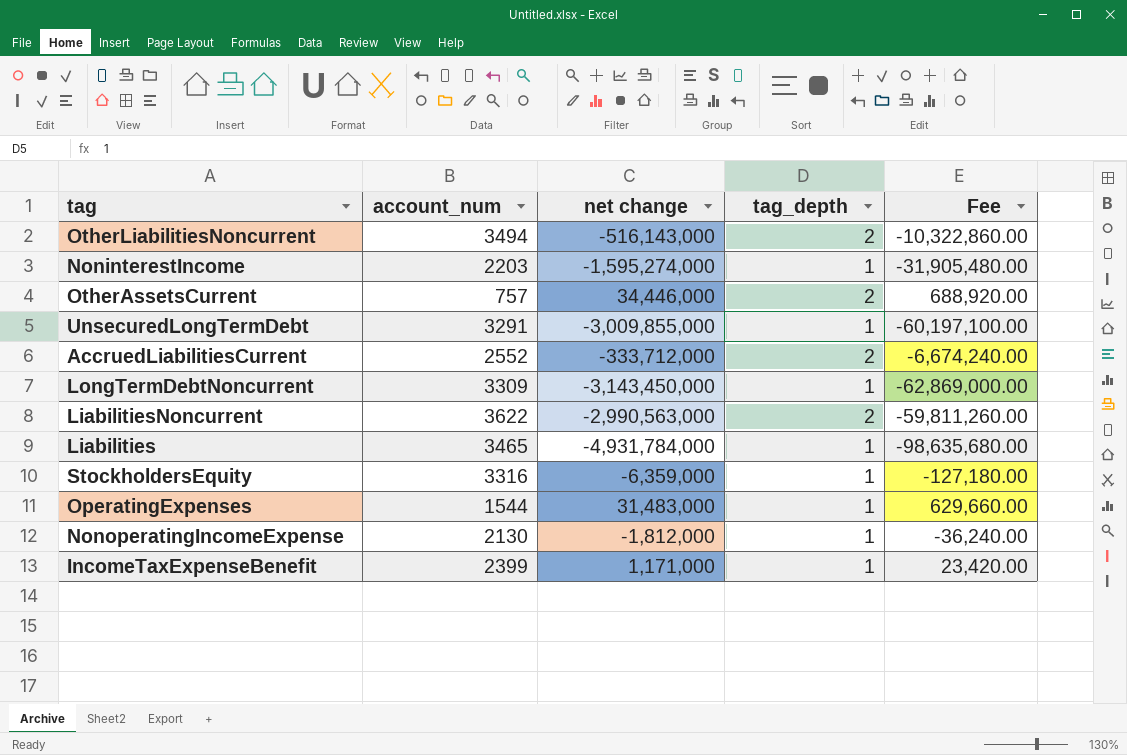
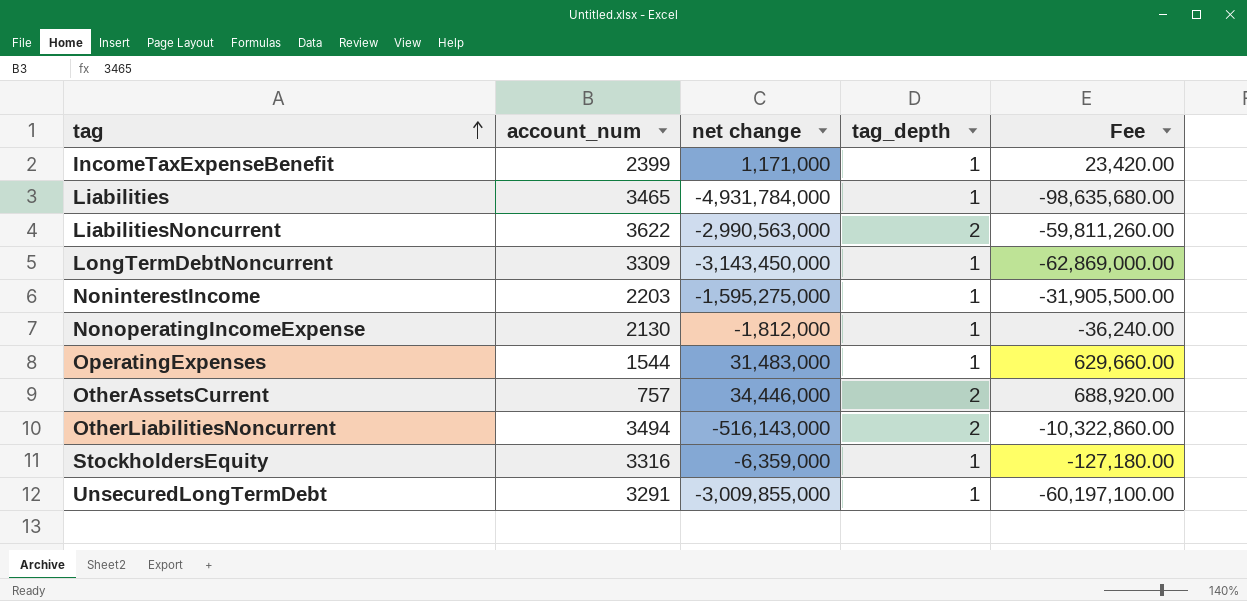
row order: none -> tag ascending
row AccruedLiabilitiesCurrent: 2552 | -333,712,000 | 2 | -6,674,240.00 -> none
NoninterestIncome | net change: -1,595,274,000 -> -1,595,275,000
NoninterestIncome | Fee: -31,905,480.00 -> -31,905,500.00

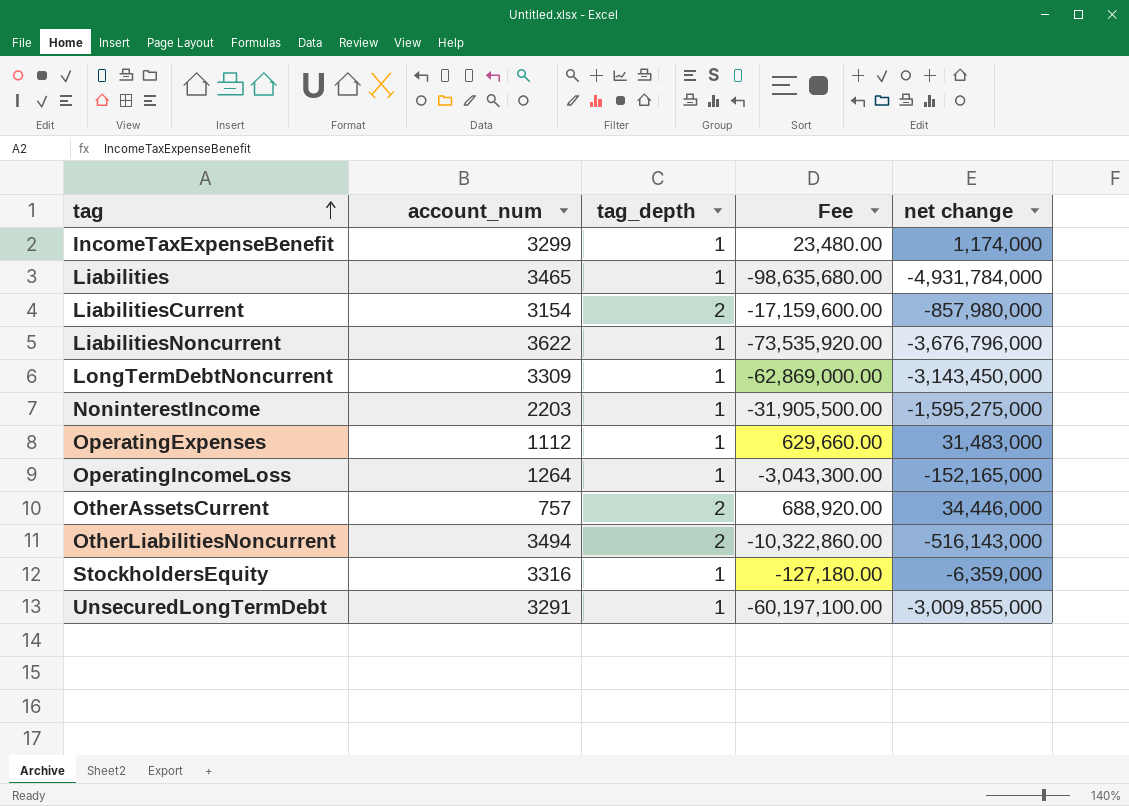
column net change | position: 3 -> 5
row NonoperatingIncomeExpense: 2130 | -1,812,000 | 1 | -36,240.00 -> none
IncomeTaxExpenseBenefit | account_num: 2399 -> 3299
IncomeTaxExpenseBenefit | Fee: 23,420.00 -> 23,480.00
IncomeTaxExpenseBenefit | net change: 1,171,000 -> 1,174,000
row LiabilitiesCurrent: none -> 3154 | 2 | -17,159,600.00 | -857,980,000
LiabilitiesNoncurrent | tag_depth: 2 -> 1
LiabilitiesNoncurrent | Fee: -59,811,260.00 -> -73,535,920.00
LiabilitiesNoncurrent | net change: -2,990,563,000 -> -3,676,796,000
OperatingExpenses | account_num: 1544 -> 1112
row OperatingIncomeLoss: none -> 1264 | 1 | -3,043,300.00 | -152,165,000

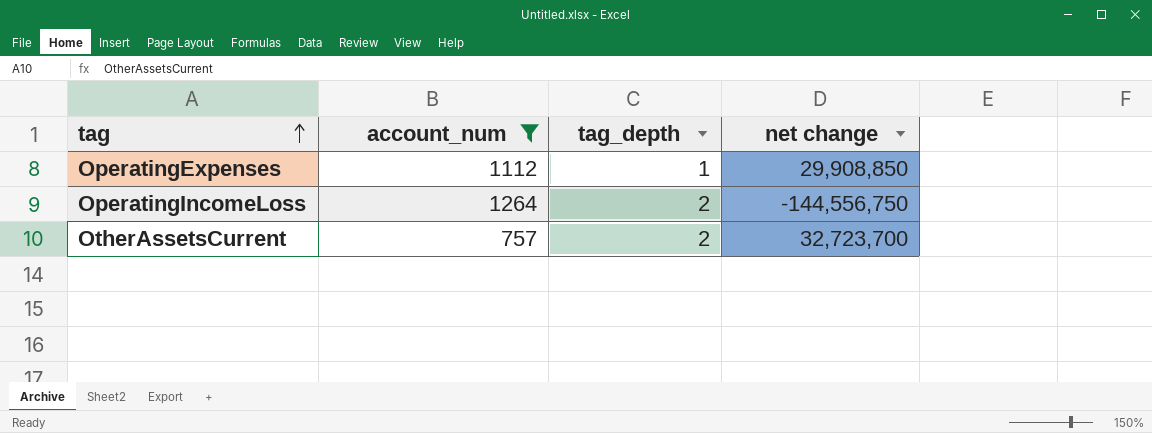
filter: none -> account_num <= 1264
column Fee | formula: [net change] * 0.02 -> none
OperatingExpenses | net change: 31,483,000 -> 29,908,850
OperatingIncomeLoss | tag_depth: 1 -> 2
OperatingIncomeLoss | net change: -152,165,000 -> -144,556,750
OtherAssetsCurrent | net change: 34,446,000 -> 32,723,700

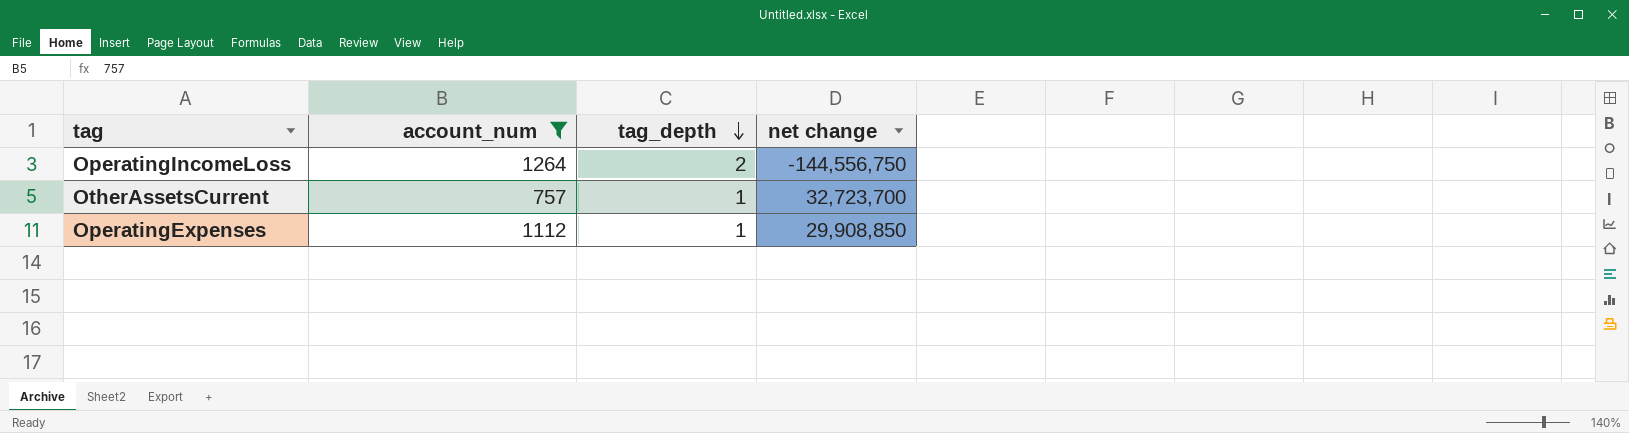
row order: tag ascending -> tag_depth descending
OtherAssetsCurrent | tag_depth: 2 -> 1

